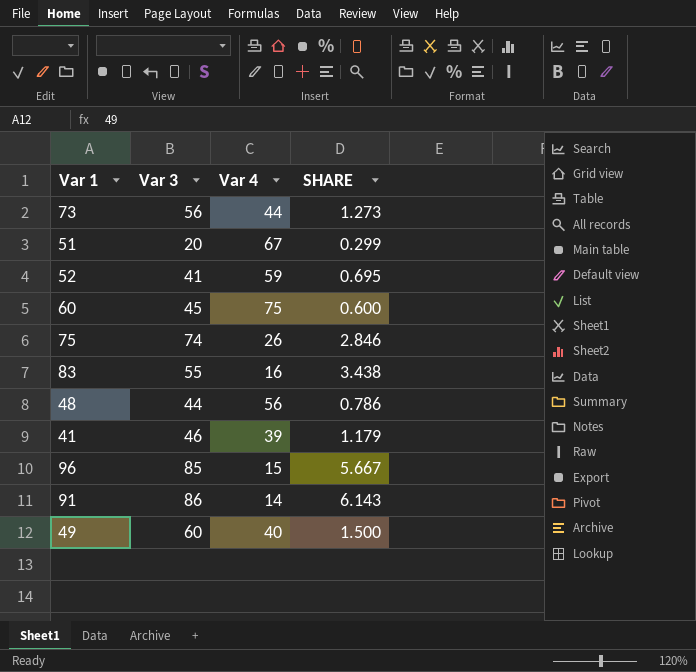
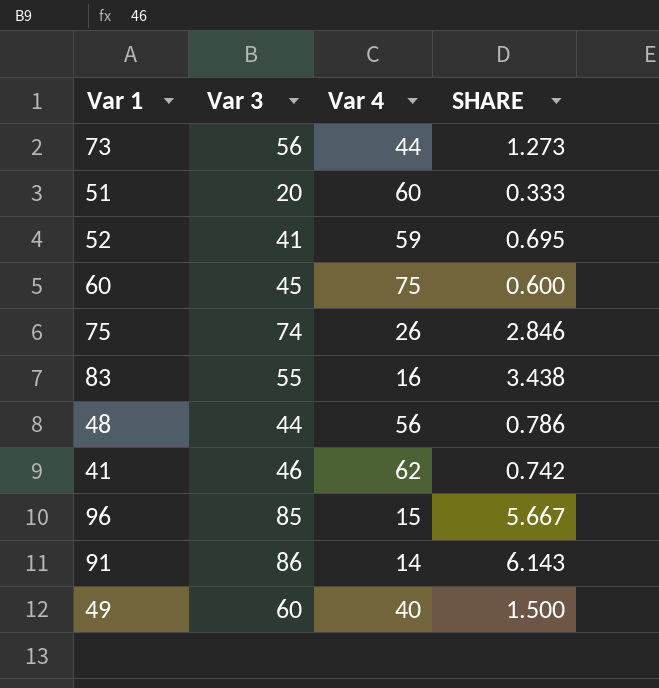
51 | Var 4: 67 -> 60
51 | SHARE: 0.299 -> 0.333
41 | Var 4: 39 -> 62
41 | SHARE: 1.179 -> 0.742

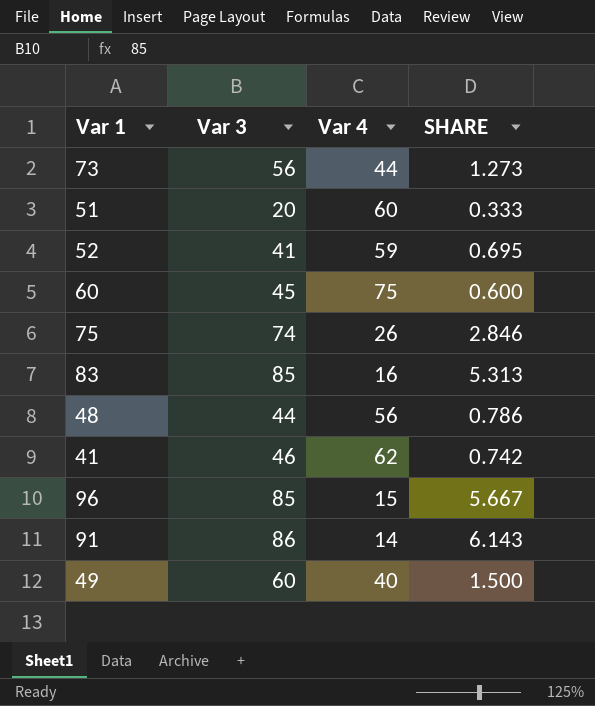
83 | Var 3: 55 -> 85
83 | SHARE: 3.438 -> 5.313

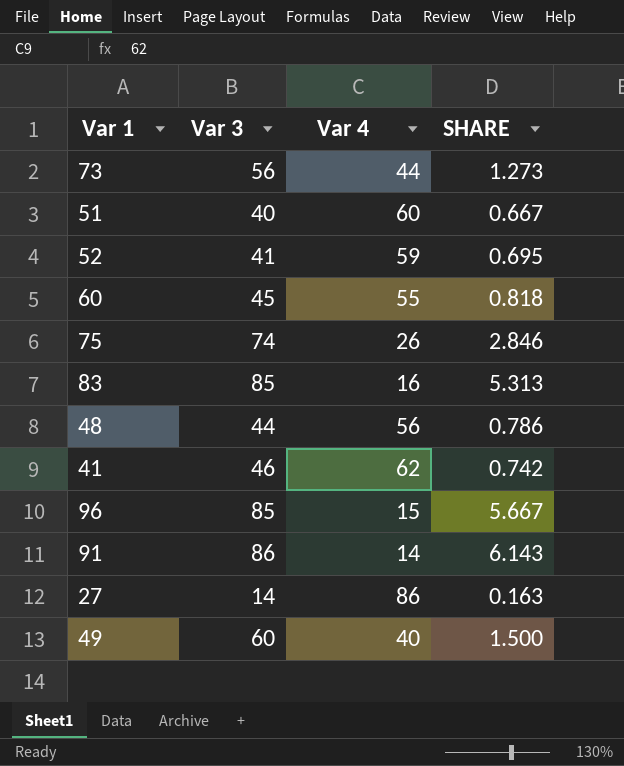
51 | Var 3: 20 -> 40
51 | SHARE: 0.333 -> 0.667
60 | Var 4: 75 -> 55
60 | SHARE: 0.600 -> 0.818
row 27: none -> 14 | 86 | 0.163

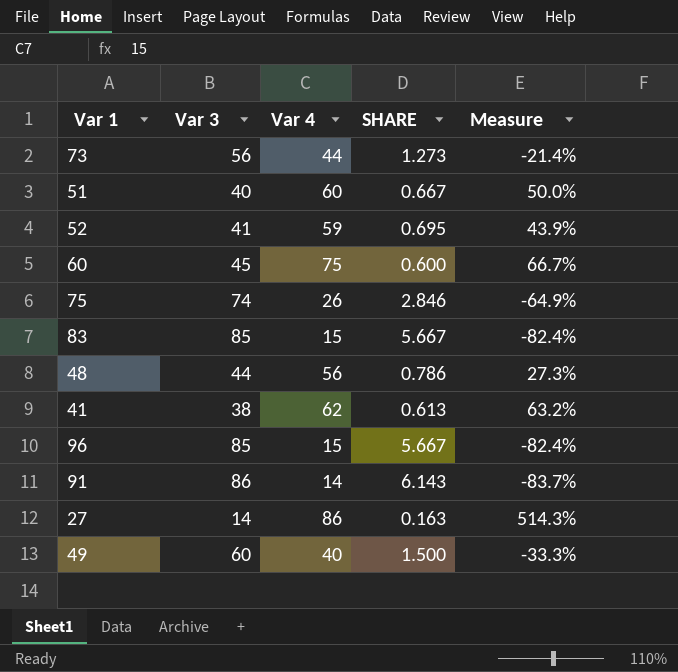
column Measure | formula: none -> ([Var 4] - [Var 3]) / [Var 3]
60 | Var 4: 55 -> 75
60 | SHARE: 0.818 -> 0.600
83 | Var 4: 16 -> 15
83 | SHARE: 5.313 -> 5.667
41 | Var 3: 46 -> 38
41 | SHARE: 0.742 -> 0.613

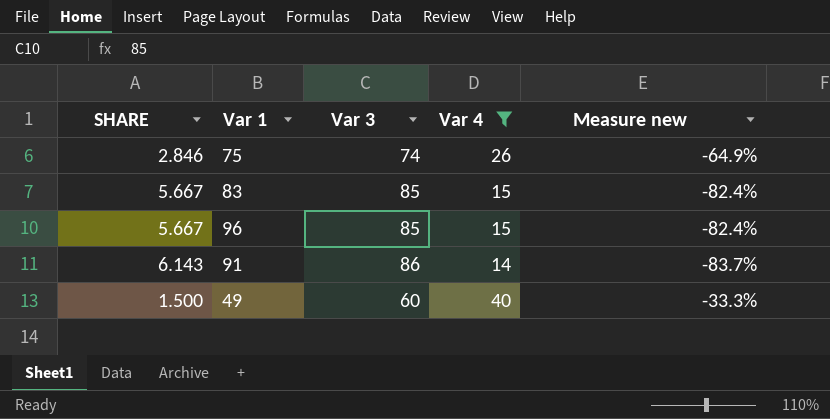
filter: none -> Var 4 <= 40
column SHARE | position: 4 -> 1
column name: Measure -> Measure new

